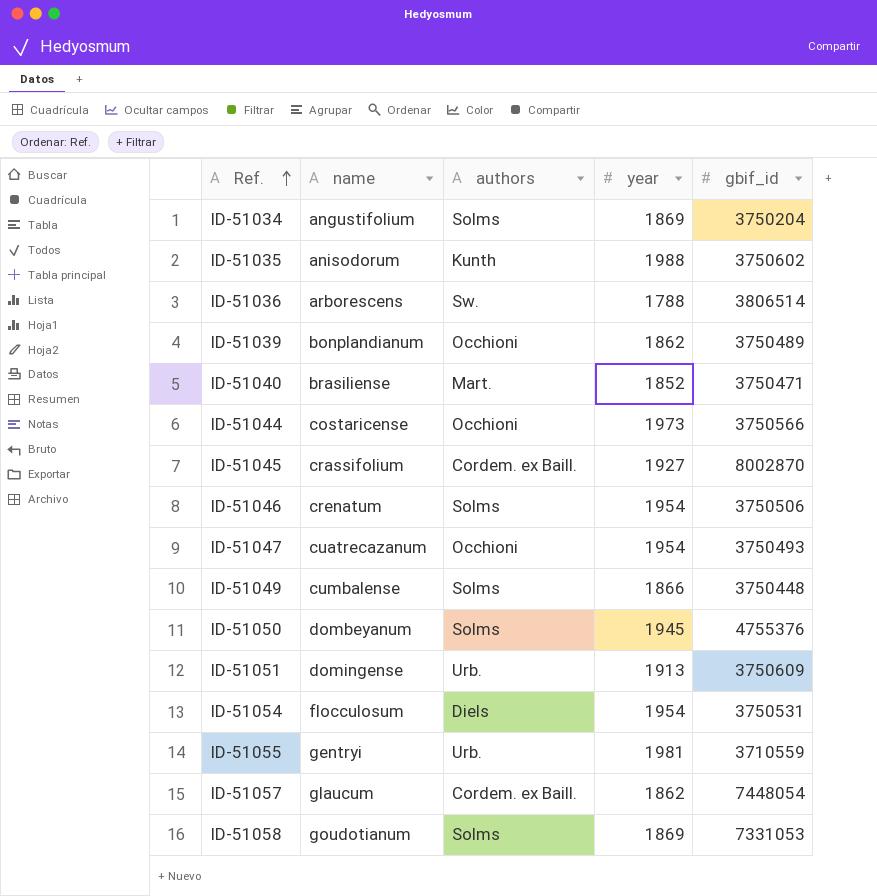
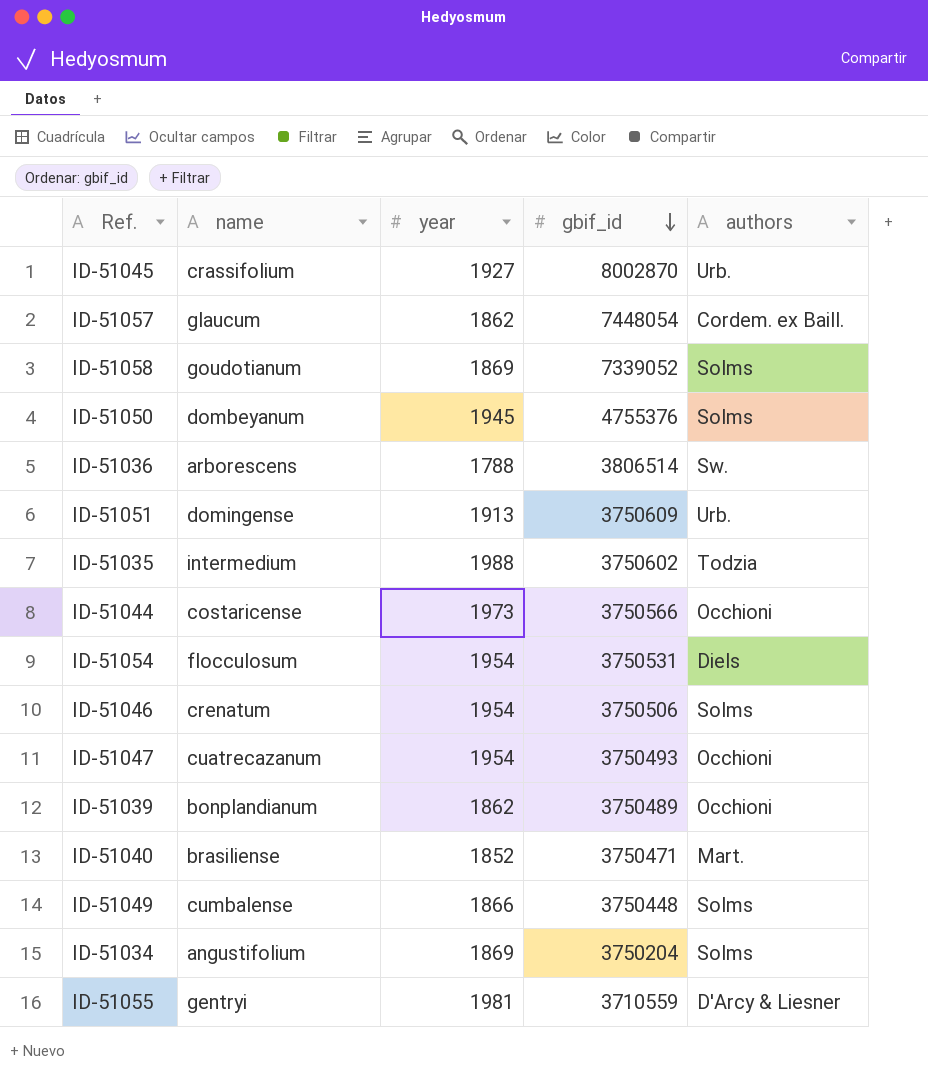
row order: Ref. ascending -> gbif_id descending
column authors | position: 3 -> 5
ID-51045 | authors: Cordem. ex Baill. -> Urb.
ID-51058 | gbif_id: 7331053 -> 7339052
ID-51035 | name: anisodorum -> intermedium
ID-51035 | authors: Kunth -> Todzia
ID-51055 | authors: Urb. -> D'Arcy & Liesner

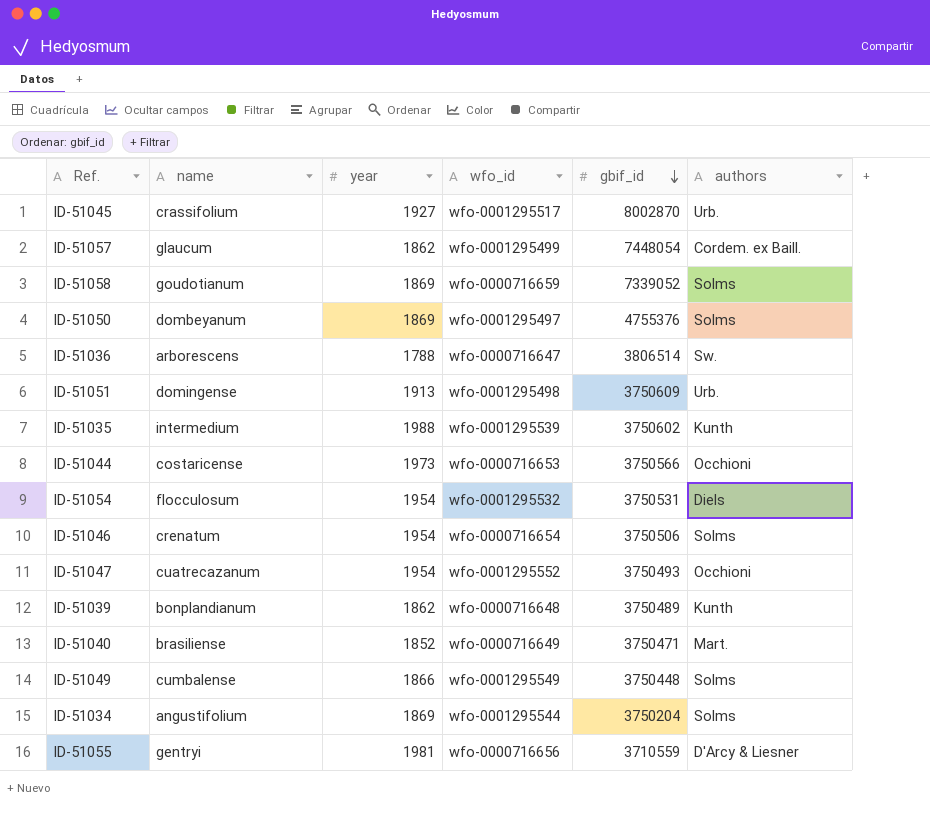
column wfo_id | position: none -> 4
ID-51050 | year: 1945 -> 1869
ID-51035 | authors: Todzia -> Kunth
ID-51039 | authors: Occhioni -> Kunth

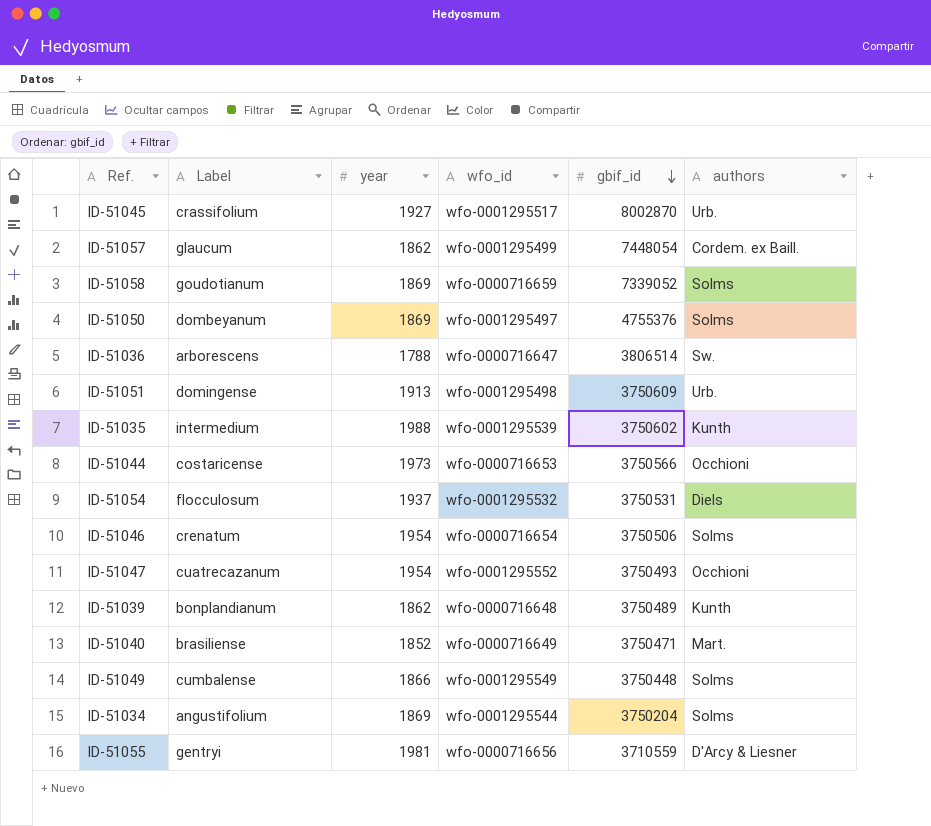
column name: name -> Label
ID-51054 | year: 1954 -> 1937

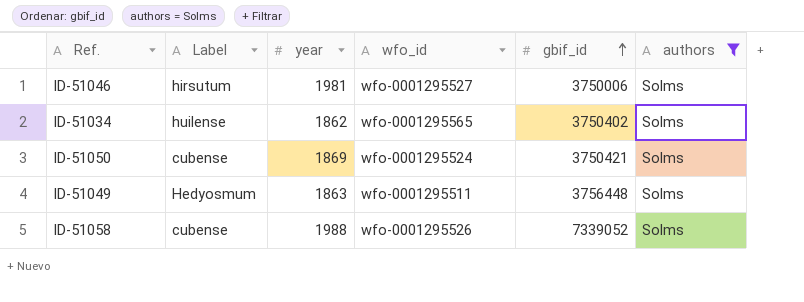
filter: none -> authors = Solms
row order: gbif_id descending -> gbif_id ascending
ID-51046 | Label: crenatum -> hirsutum
ID-51046 | year: 1954 -> 1981
ID-51046 | wfo_id: wfo-0000716654 -> wfo-0001295527
ID-51046 | gbif_id: 3750506 -> 3750006
ID-51034 | Label: angustifolium -> huilense
ID-51034 | year: 1869 -> 1862
ID-51034 | wfo_id: wfo-0001295544 -> wfo-0001295565
ID-51034 | gbif_id: 3750204 -> 3750402
ID-51050 | Label: dombeyanum -> cubense
ID-51050 | wfo_id: wfo-0001295497 -> wfo-0001295524
ID-51050 | gbif_id: 4755376 -> 3750421
ID-51049 | Label: cumbalense -> Hedyosmum
ID-51049 | year: 1866 -> 1863
ID-51049 | wfo_id: wfo-0001295549 -> wfo-0001295511
ID-51049 | gbif_id: 3750448 -> 3756448
ID-51058 | Label: goudotianum -> cubense
ID-51058 | year: 1869 -> 1988
ID-51058 | wfo_id: wfo-0000716659 -> wfo-0001295526

